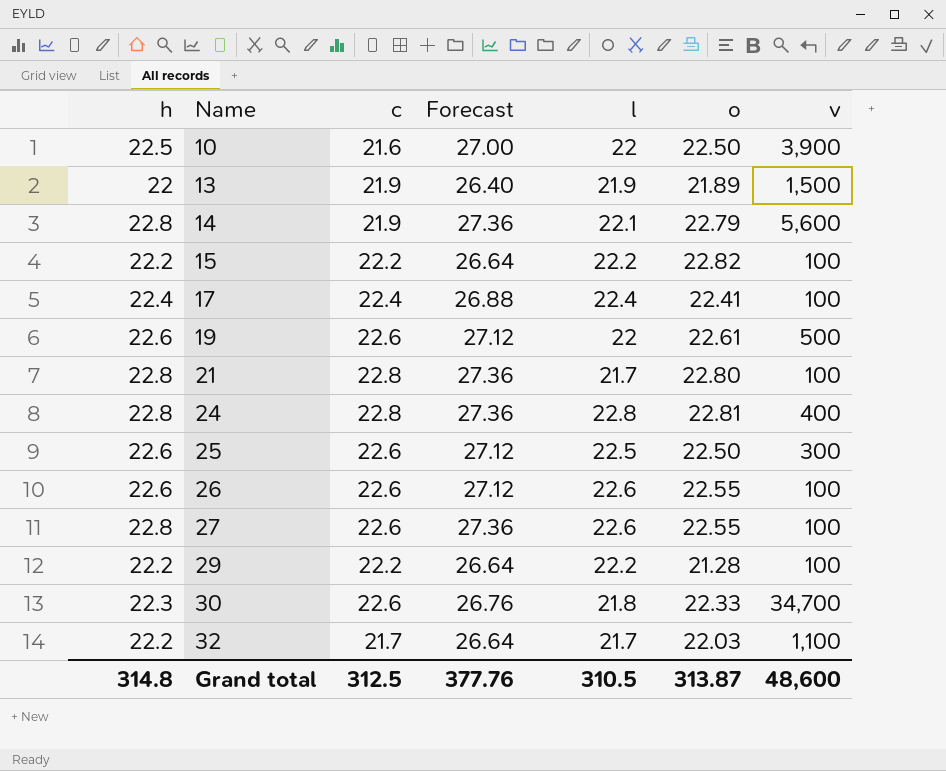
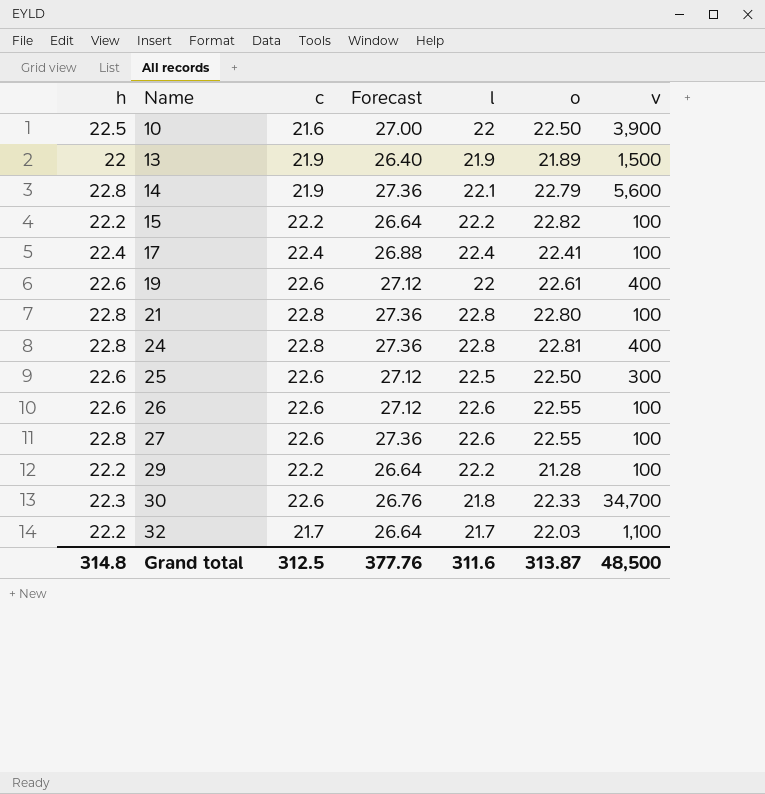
19 | v: 500 -> 400
21 | l: 21.7 -> 22.8
Grand total | l: 310.5 -> 311.6
Grand total | v: 48,600 -> 48,500

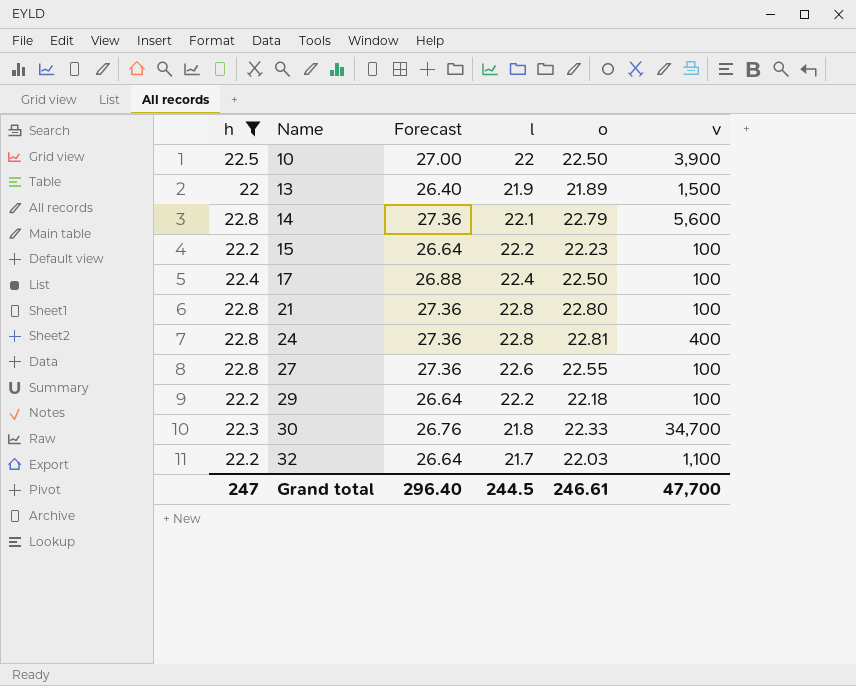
filter: none -> h != 22.6
column c | position: 3 -> none
15 | o: 22.82 -> 22.23
17 | o: 22.41 -> 22.50
29 | o: 21.28 -> 22.18
Grand total | h: 314.8 -> 247
Grand total | Forecast: 377.76 -> 296.40
Grand total | l: 311.6 -> 244.5
Grand total | o: 313.87 -> 246.61
Grand total | v: 48,500 -> 47,700

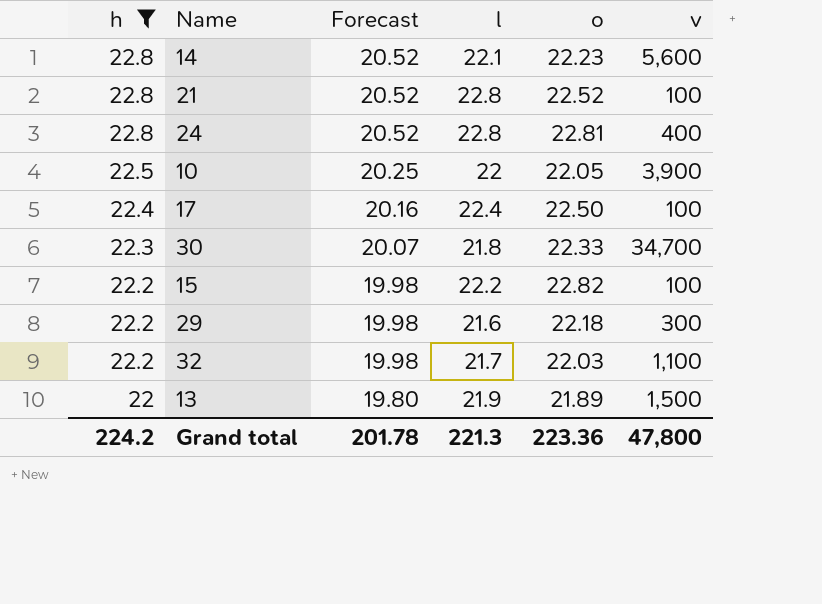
row order: Name ascending -> h descending
column Forecast | formula: [h] * 1.2 -> [h] * 0.9
row 27: 22.8 | 27.36 | 22.6 | 22.55 | 100 -> none
14 | o: 22.79 -> 22.23
21 | o: 22.80 -> 22.52
10 | o: 22.50 -> 22.05
15 | o: 22.23 -> 22.82
29 | l: 22.2 -> 21.6
29 | v: 100 -> 300
Grand total | h: 247 -> 224.2
Grand total | Forecast: 296.40 -> 201.78
Grand total | l: 244.5 -> 221.3
Grand total | o: 246.61 -> 223.36
Grand total | v: 47,700 -> 47,800

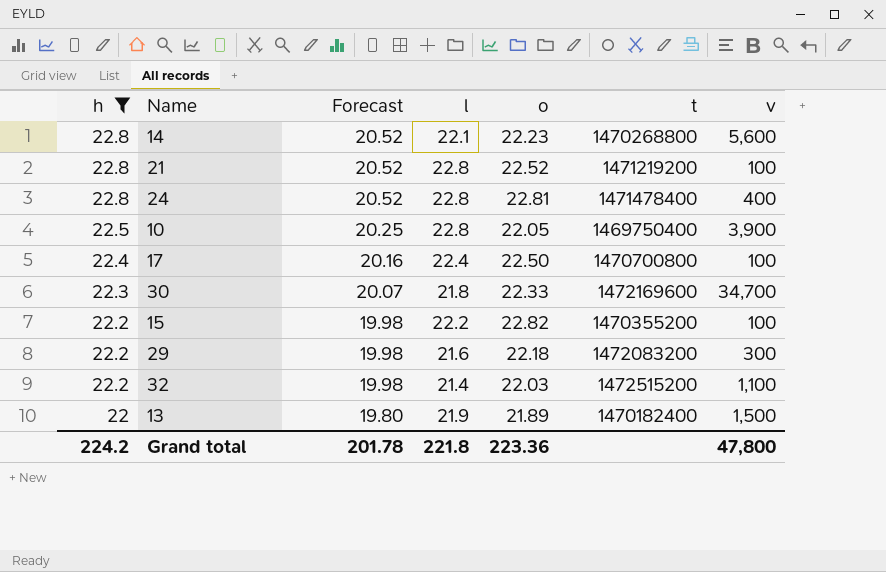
column t | position: none -> 6
10 | l: 22 -> 22.8
32 | l: 21.7 -> 21.4
Grand total | l: 221.3 -> 221.8

